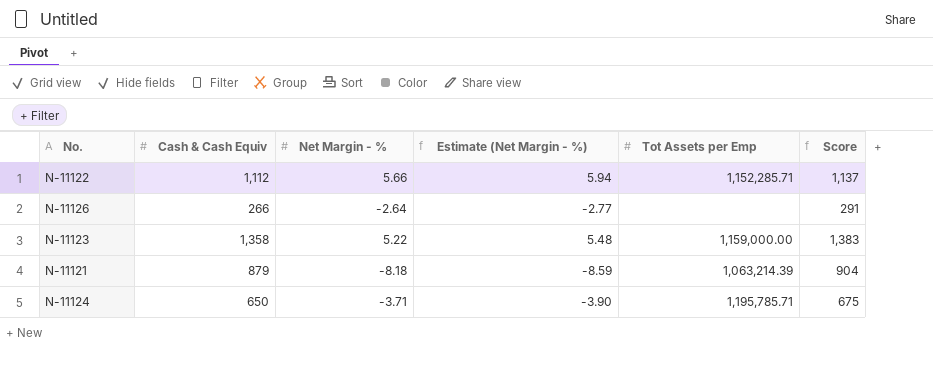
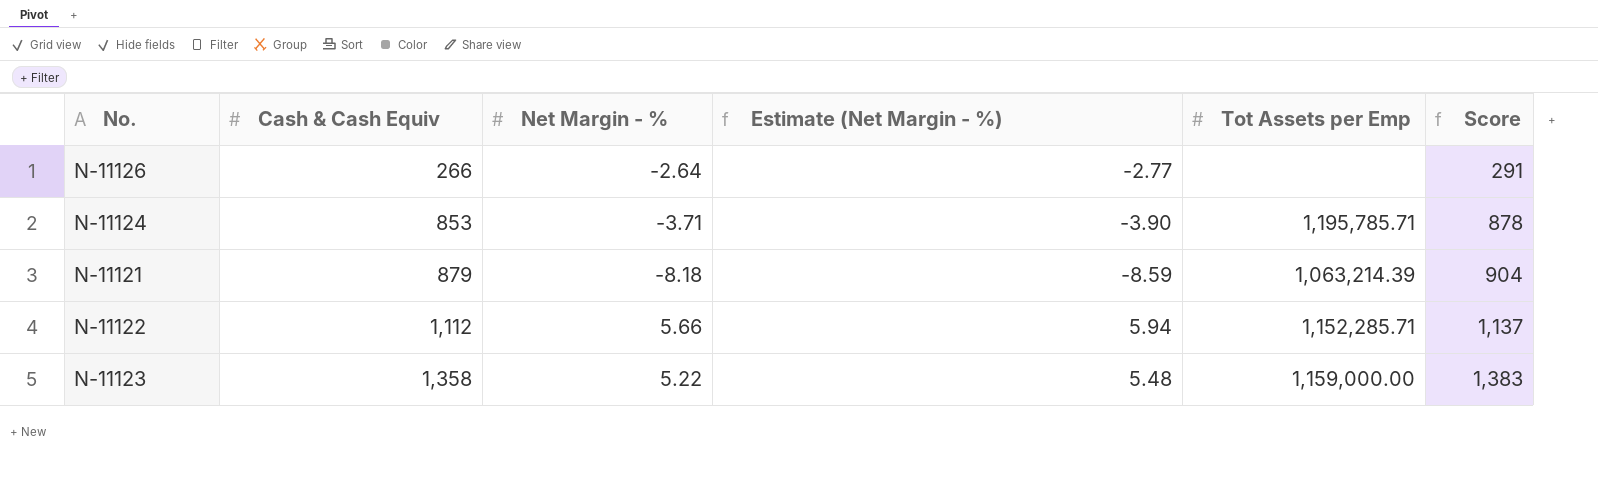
row order: none -> Cash & Cash Equiv ascending
N-11124 | Cash & Cash Equiv: 650 -> 853
N-11124 | Score: 675 -> 878

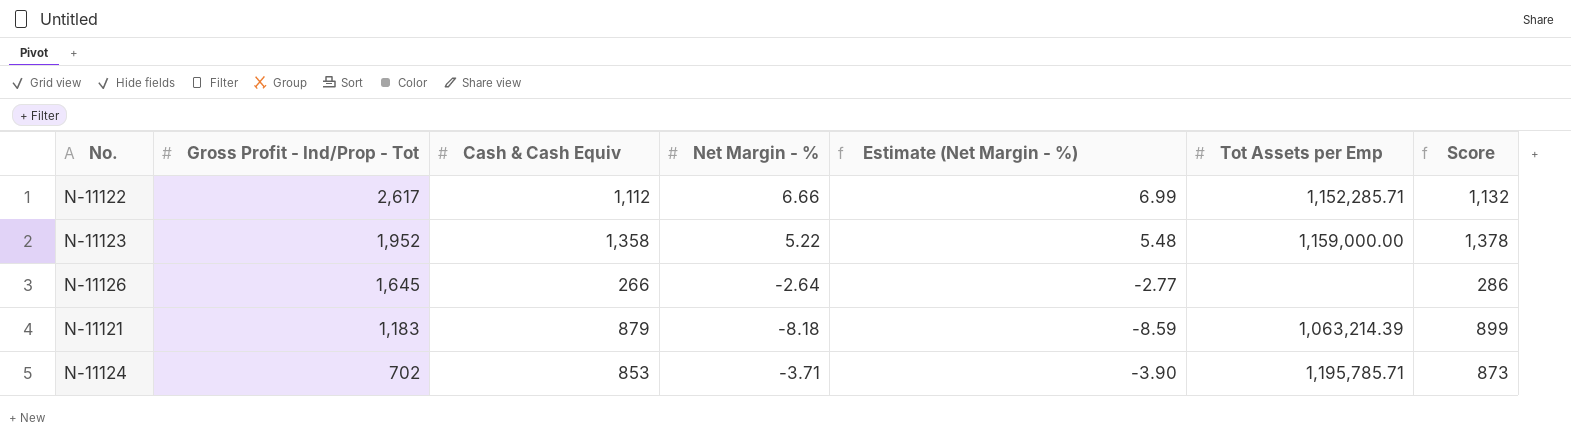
row order: Cash & Cash Equiv ascending -> Gross Profit - Ind/Prop - Tot descending
column Gross Profit - Ind/Prop - Tot | position: none -> 2
column Score | formula: [Cash & Cash Equiv] + 25 -> [Cash & Cash Equiv] + 20
N-11122 | Net Margin - %: 5.66 -> 6.66
N-11122 | Estimate (Net Margin - %): 5.94 -> 6.99

